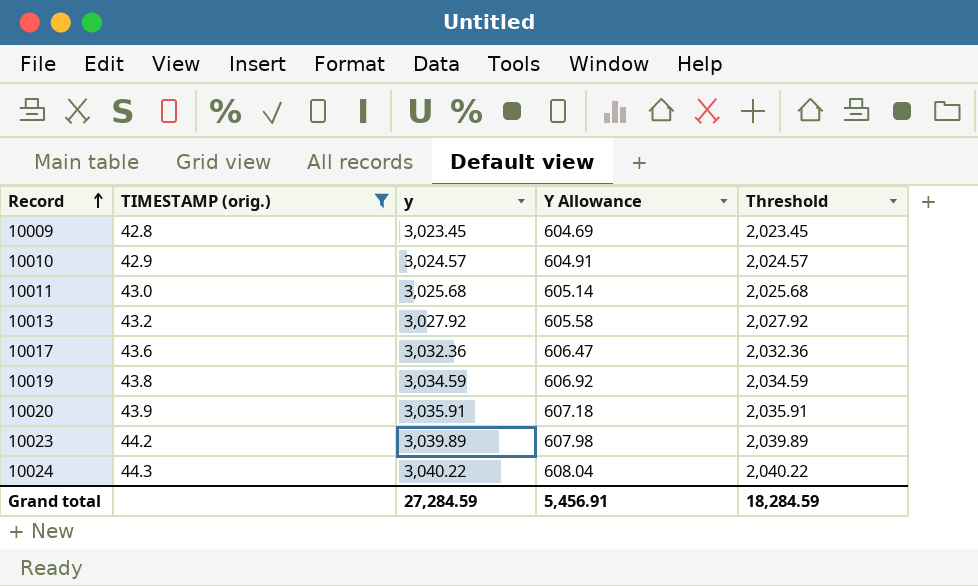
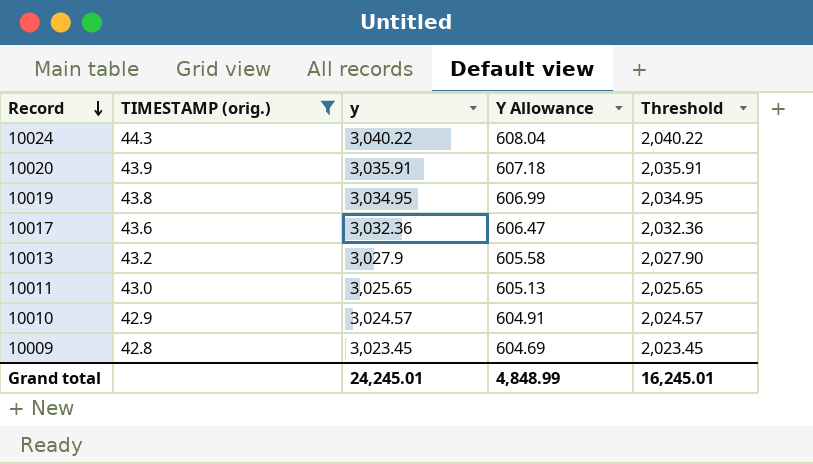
row order: Record ascending -> Record descending
row 10023: 44.2 | 3,039.89 | 607.98 | 2,039.89 -> none
10019 | y: 3,034.59 -> 3,034.95
10019 | Y Allowance: 606.92 -> 606.99
10019 | Threshold: 2,034.59 -> 2,034.95
10013 | y: 3,027.92 -> 3,027.9
10013 | Threshold: 2,027.92 -> 2,027.90
10011 | y: 3,025.68 -> 3,025.65
10011 | Y Allowance: 605.14 -> 605.13
10011 | Threshold: 2,025.68 -> 2,025.65
Grand total | y: 27,284.59 -> 24,245.01
Grand total | Y Allowance: 5,456.91 -> 4,848.99
Grand total | Threshold: 18,284.59 -> 16,245.01

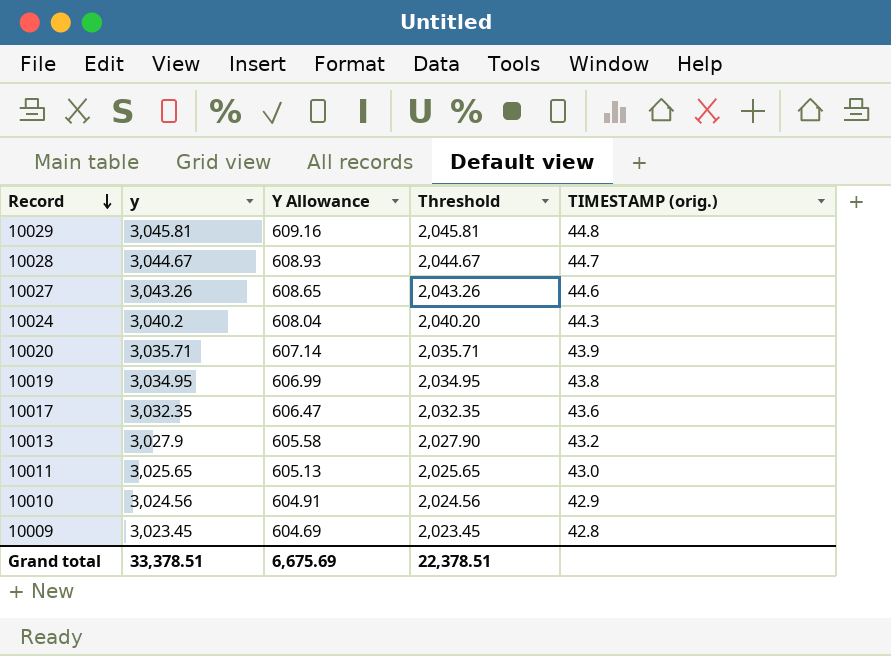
filter: TIMESTAMP (orig.) <= 44.3 -> none
column TIMESTAMP (orig.) | position: 2 -> 5
10024 | y: 3,040.22 -> 3,040.2
10024 | Threshold: 2,040.22 -> 2,040.20
10020 | y: 3,035.91 -> 3,035.71
10020 | Y Allowance: 607.18 -> 607.14
10020 | Threshold: 2,035.91 -> 2,035.71
10017 | y: 3,032.36 -> 3,032.35
10017 | Threshold: 2,032.36 -> 2,032.35
10010 | y: 3,024.57 -> 3,024.56
10010 | Threshold: 2,024.57 -> 2,024.56
Grand total | y: 24,245.01 -> 33,378.51
Grand total | Y Allowance: 4,848.99 -> 6,675.69
Grand total | Threshold: 16,245.01 -> 22,378.51

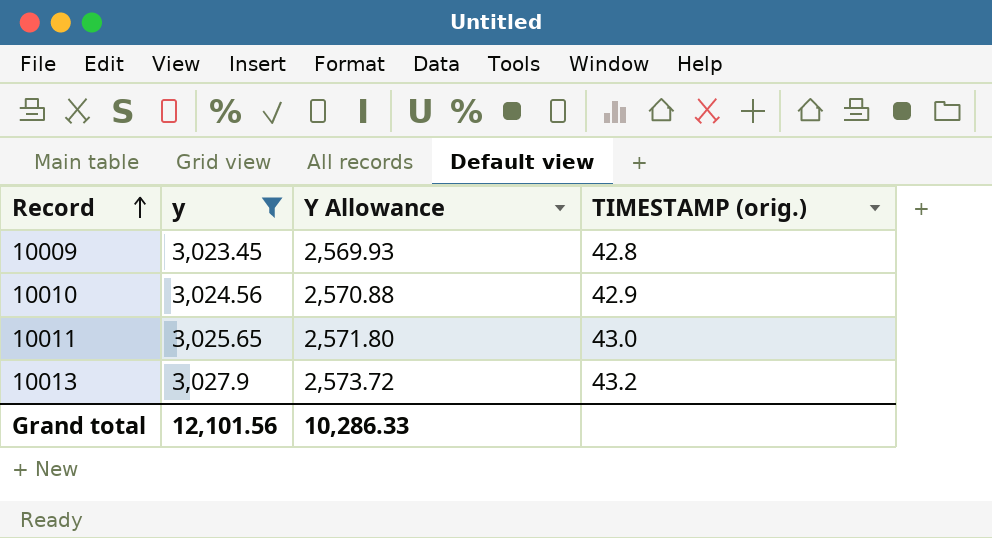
filter: none -> y <= 3,027.9
row order: Record descending -> Record ascending
column Threshold | formula: [y] - 1000 -> none
column Y Allowance | formula: [y] * 0.2 -> [y] * 0.85
Grand total | y: 33,378.51 -> 12,101.56
Grand total | Y Allowance: 6,675.69 -> 10,286.33

